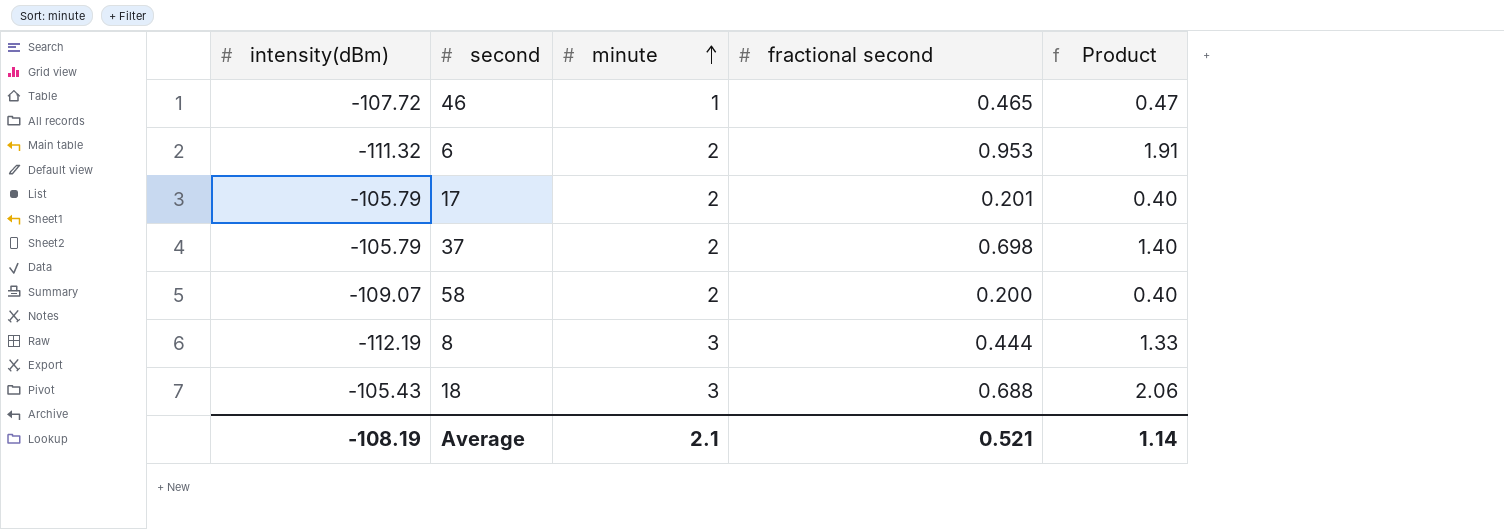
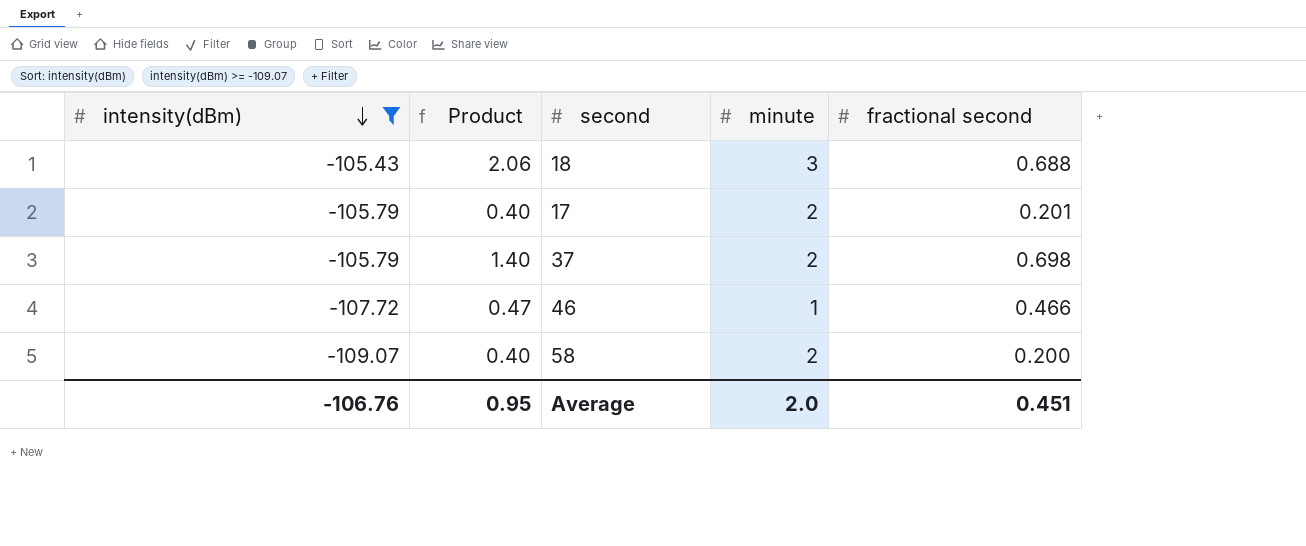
filter: none -> intensity(dBm) >= -109.07
row order: minute ascending -> intensity(dBm) descending
column Product | position: 5 -> 2
46 | fractional second: 0.465 -> 0.466
Average | intensity(dBm): -108.19 -> -106.76
Average | Product: 1.14 -> 0.95
Average | minute: 2.1 -> 2.0
Average | fractional second: 0.521 -> 0.451

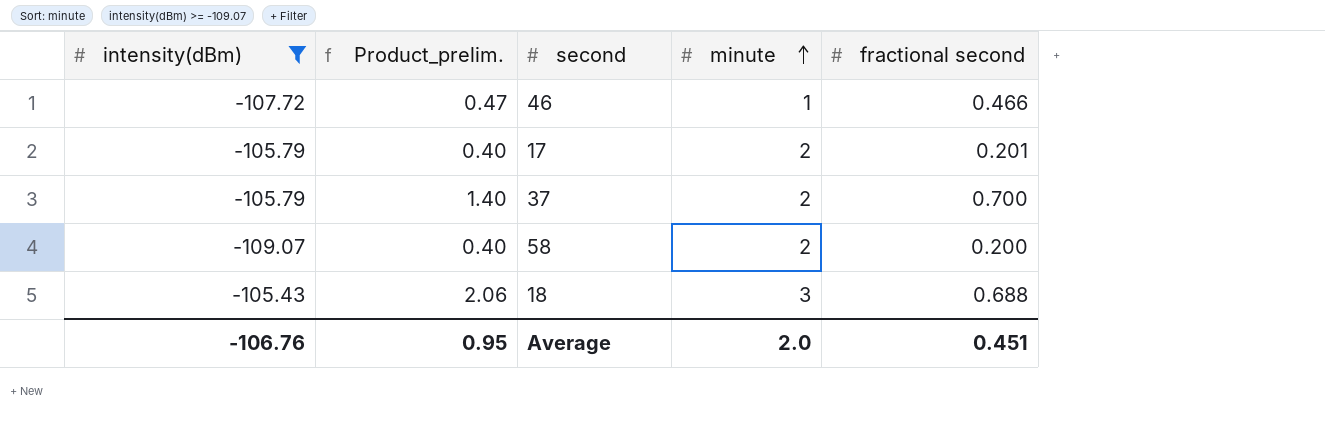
row order: intensity(dBm) descending -> minute ascending
column name: Product -> Product_prelim.
37 | fractional second: 0.698 -> 0.700

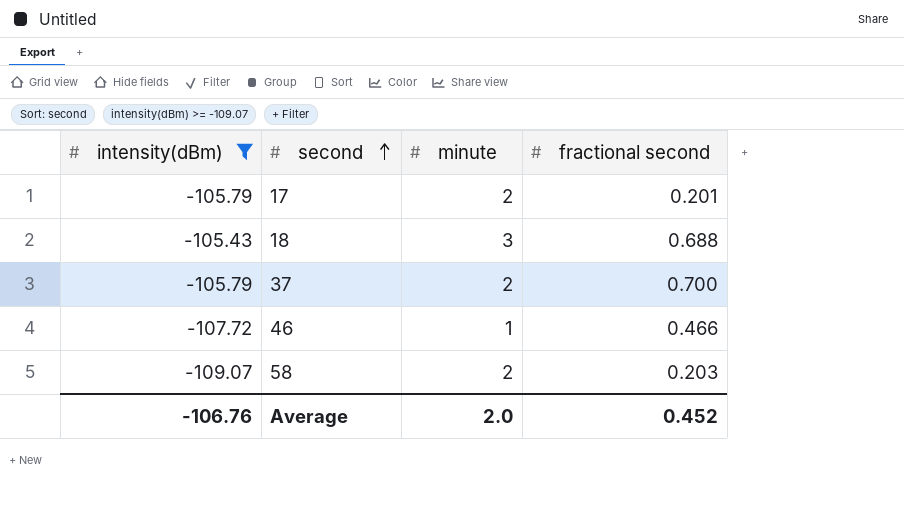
row order: minute ascending -> second ascending
column Product_prelim. | formula: [minute] * [fractional second] -> none
58 | fractional second: 0.200 -> 0.203
Average | fractional second: 0.451 -> 0.452

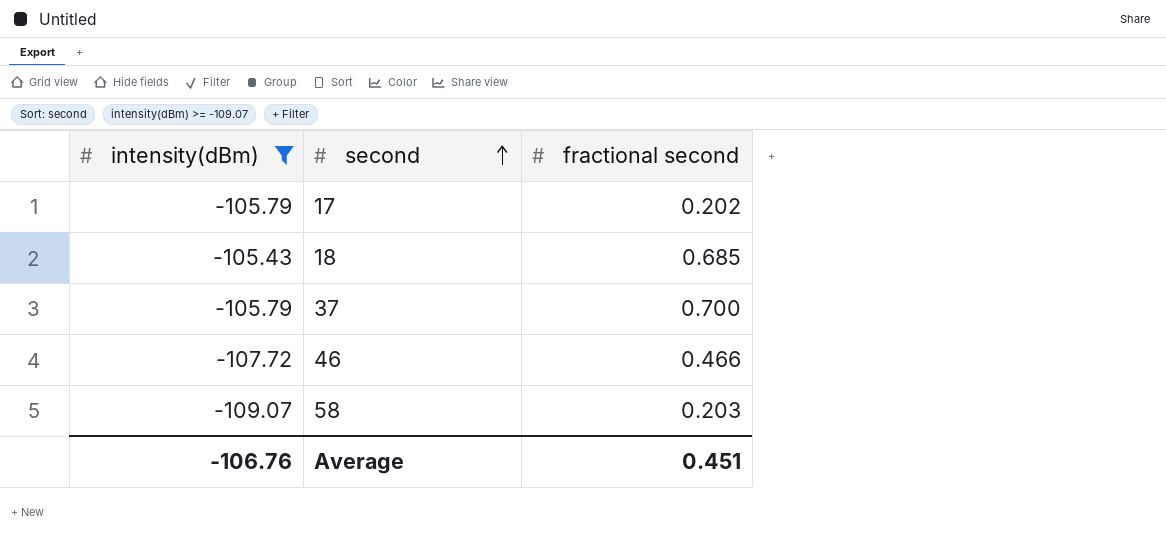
column minute | position: 3 -> none
17 | fractional second: 0.201 -> 0.202
18 | fractional second: 0.688 -> 0.685
Average | fractional second: 0.452 -> 0.451

